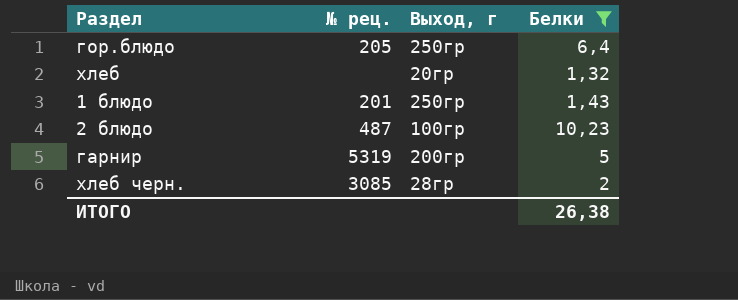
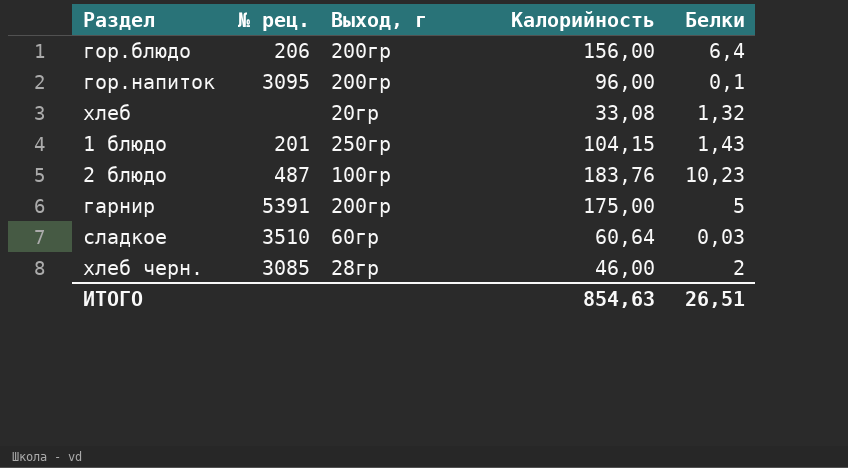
filter: Белки >= 1,32 -> none
column Калорийность | position: none -> 4
гор.блюдо | № рец.: 205 -> 206
гор.блюдо | Выход, г: 250гр -> 200гр
гарнир | № рец.: 5319 -> 5391
ИТОГО | Белки: 26,38 -> 26,51

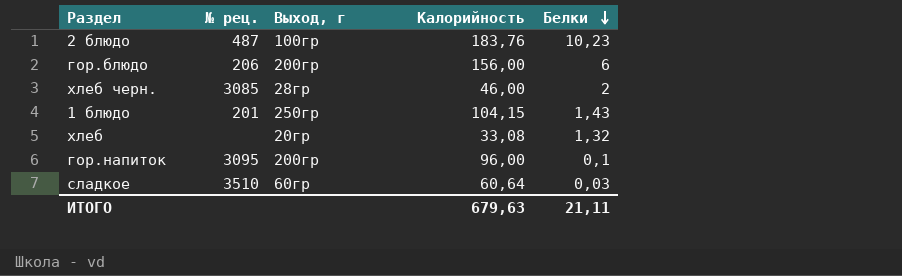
row order: none -> Белки descending
row гарнир: 5391 | 200гр | 175,00 | 5 -> none
гор.блюдо | Белки: 6,4 -> 6
ИТОГО | Калорийность: 854,63 -> 679,63
ИТОГО | Белки: 26,51 -> 21,11

